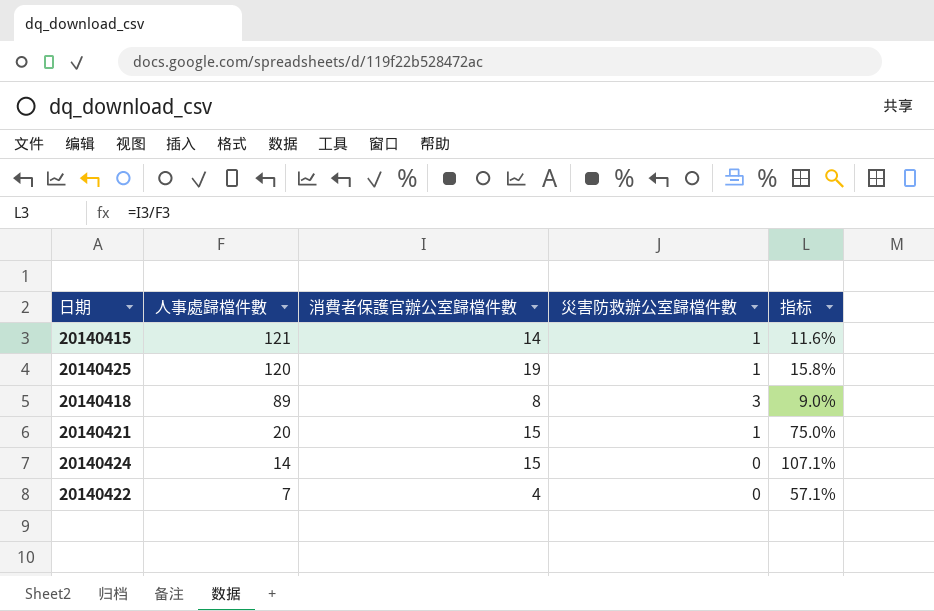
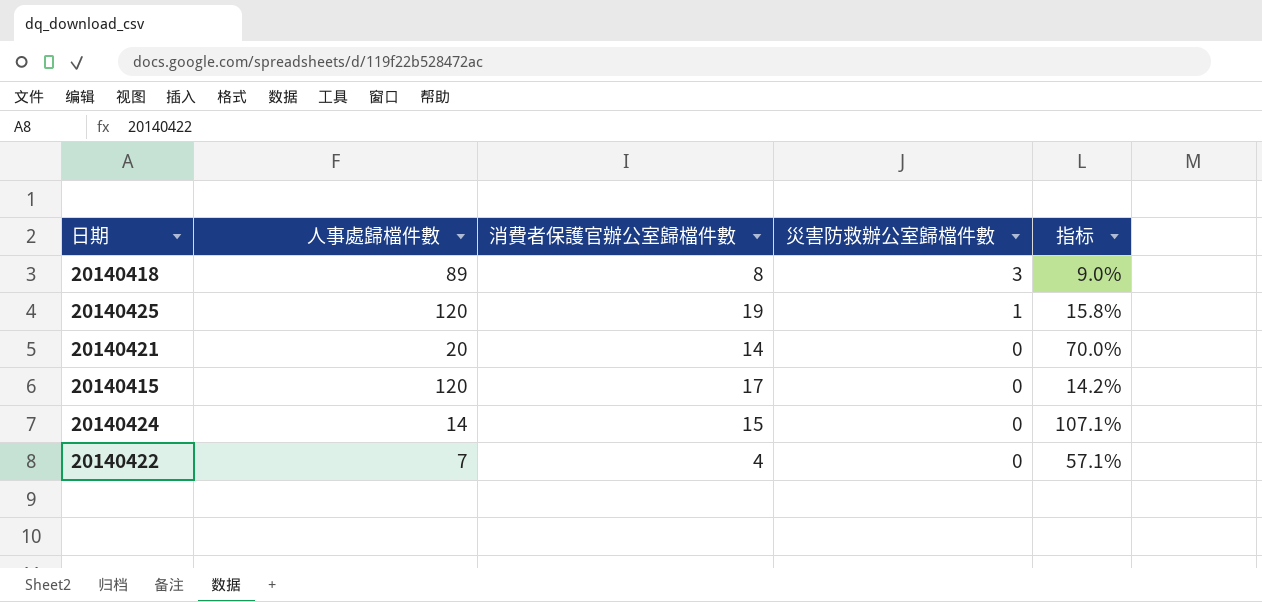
row order: 人事處歸檔件數 descending -> 災害防救辦公室歸檔件數 descending
20140421 | 消費者保護官辦公室歸檔件數: 15 -> 14
20140421 | 災害防救辦公室歸檔件數: 1 -> 0
20140421 | 指标: 75.0% -> 70.0%
20140415 | 人事處歸檔件數: 121 -> 120
20140415 | 消費者保護官辦公室歸檔件數: 14 -> 17
20140415 | 災害防救辦公室歸檔件數: 1 -> 0
20140415 | 指标: 11.6% -> 14.2%

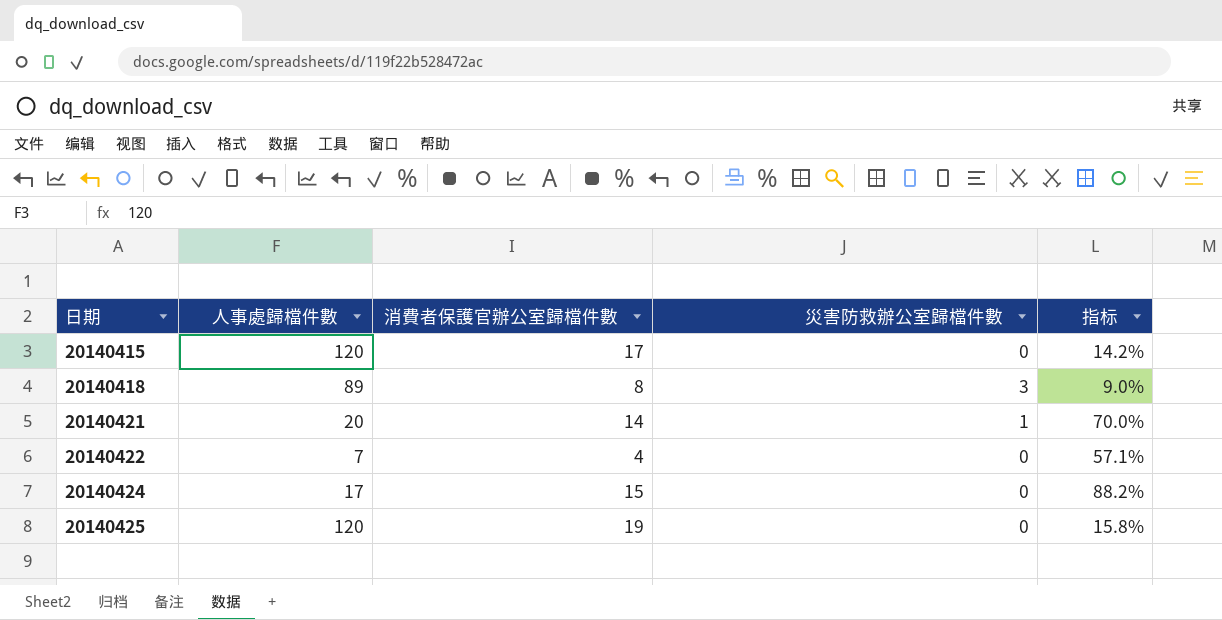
row order: 災害防救辦公室歸檔件數 descending -> 日期 ascending
20140421 | 災害防救辦公室歸檔件數: 0 -> 1
20140424 | 人事處歸檔件數: 14 -> 17
20140424 | 指标: 107.1% -> 88.2%
20140425 | 災害防救辦公室歸檔件數: 1 -> 0

